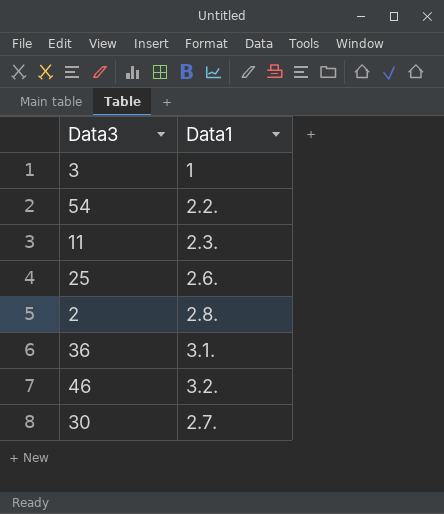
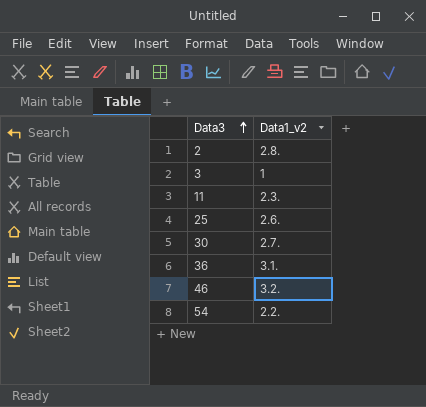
row order: none -> Data3 ascending
column name: Data1 -> Data1_v2

